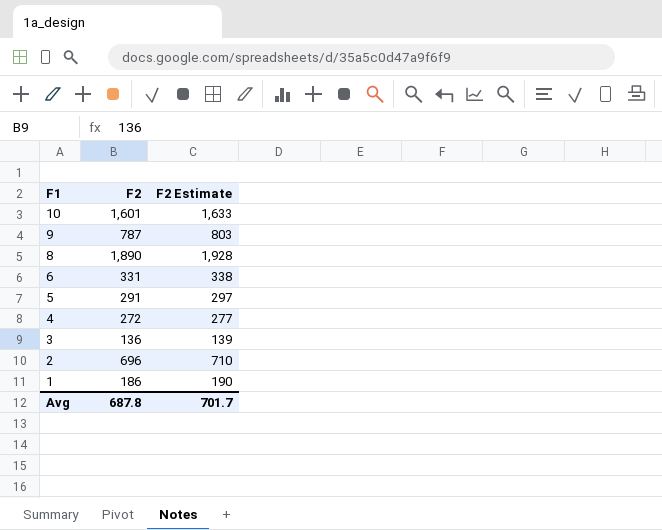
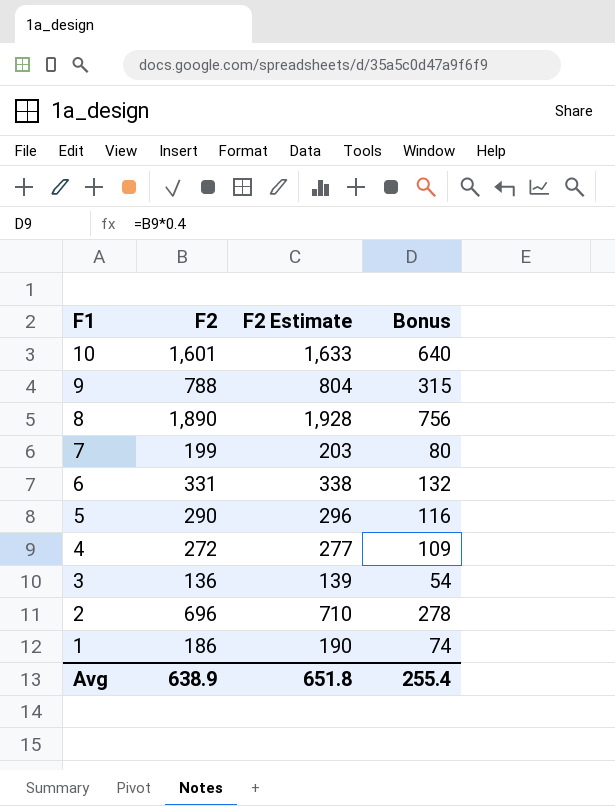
column Bonus | formula: none -> [F2] * 0.4
9 | F2: 787 -> 788
9 | F2 Estimate: 803 -> 804
row 7: none -> 199 | 203 | 80
5 | F2: 291 -> 290
5 | F2 Estimate: 297 -> 296
Avg | F2: 687.8 -> 638.9
Avg | F2 Estimate: 701.7 -> 651.8

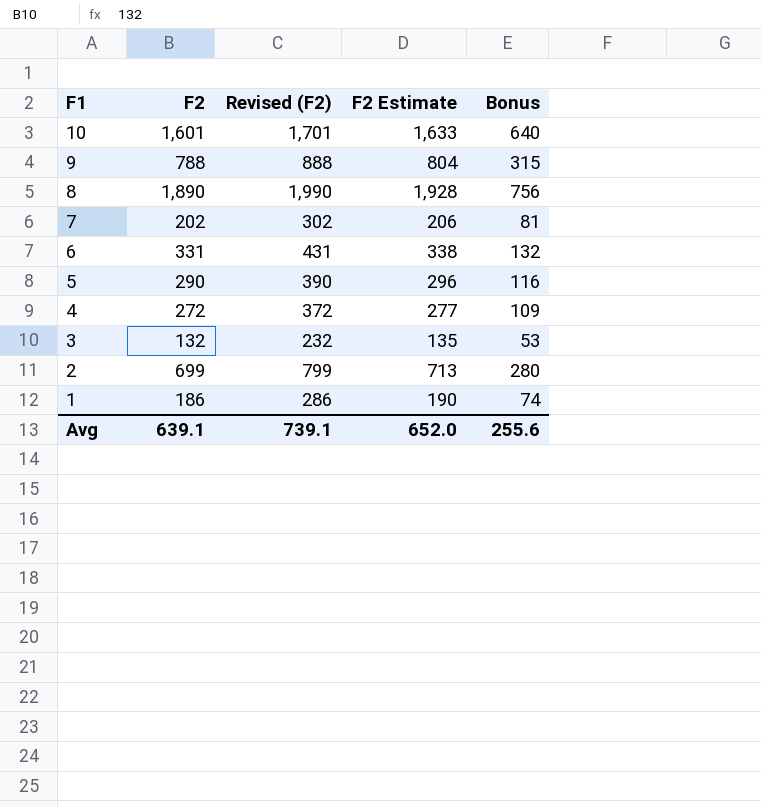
column Revised (F2) | formula: none -> [F2] + 100
7 | F2: 199 -> 202
7 | F2 Estimate: 203 -> 206
7 | Bonus: 80 -> 81
3 | F2: 136 -> 132
3 | F2 Estimate: 139 -> 135
3 | Bonus: 54 -> 53
2 | F2: 696 -> 699
2 | F2 Estimate: 710 -> 713
2 | Bonus: 278 -> 280
Avg | F2: 638.9 -> 639.1
Avg | F2 Estimate: 651.8 -> 652.0
Avg | Bonus: 255.4 -> 255.6

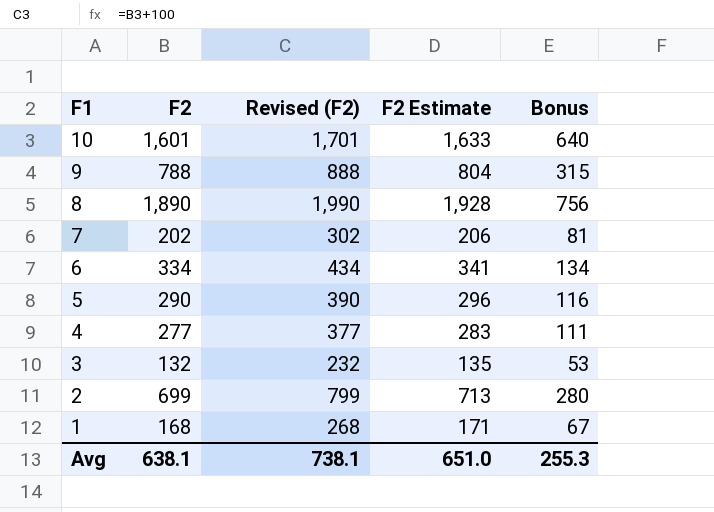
6 | F2: 331 -> 334
6 | Revised (F2): 431 -> 434
6 | F2 Estimate: 338 -> 341
6 | Bonus: 132 -> 134
4 | F2: 272 -> 277
4 | Revised (F2): 372 -> 377
4 | F2 Estimate: 277 -> 283
4 | Bonus: 109 -> 111
1 | F2: 186 -> 168
1 | Revised (F2): 286 -> 268
1 | F2 Estimate: 190 -> 171
1 | Bonus: 74 -> 67
Avg | F2: 639.1 -> 638.1
Avg | Revised (F2): 739.1 -> 738.1
Avg | F2 Estimate: 652.0 -> 651.0
Avg | Bonus: 255.6 -> 255.3

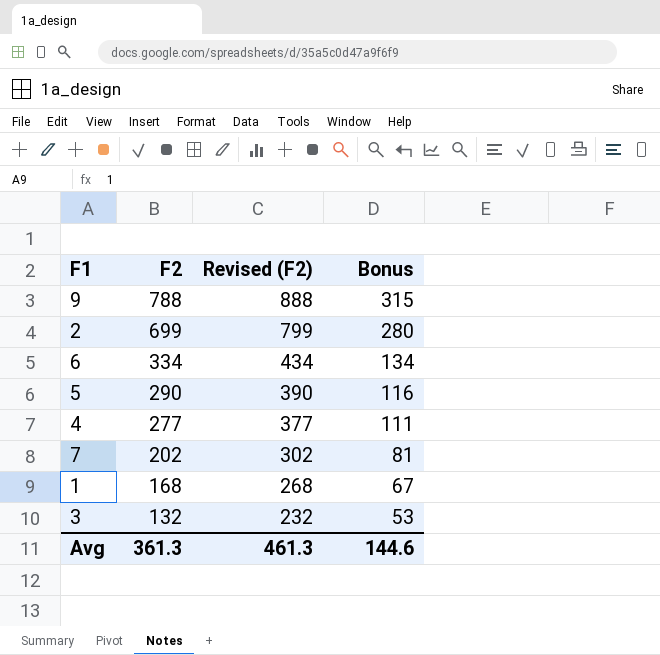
row order: F1 descending -> F2 descending
column F2 Estimate | formula: [F2] * 1.02 -> none
row 10: 1,601 | 1,701 | 1,633 | 640 -> none
row 8: 1,890 | 1,990 | 1,928 | 756 -> none
Avg | F2: 638.1 -> 361.3
Avg | Revised (F2): 738.1 -> 461.3
Avg | Bonus: 255.3 -> 144.6

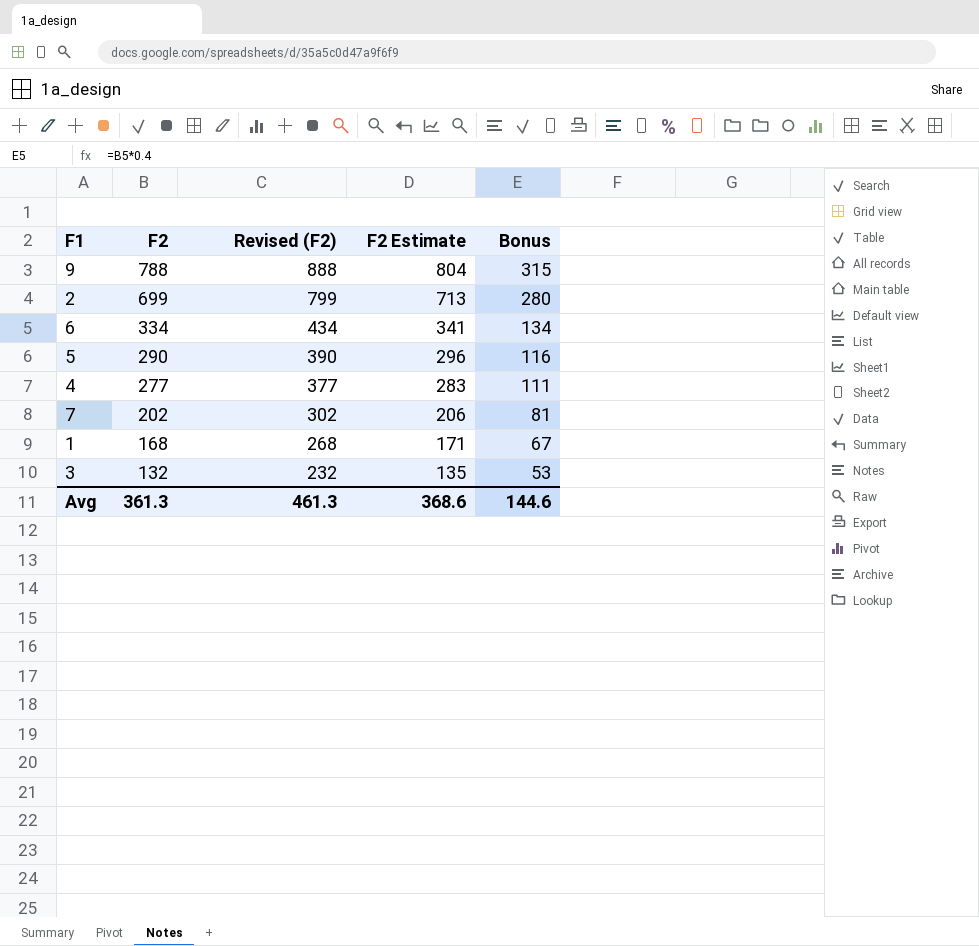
column F2 Estimate | formula: none -> [F2] * 1.02

